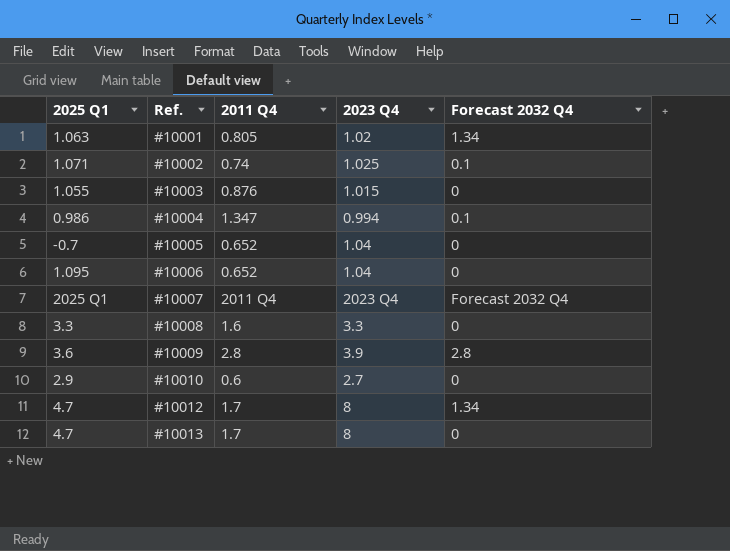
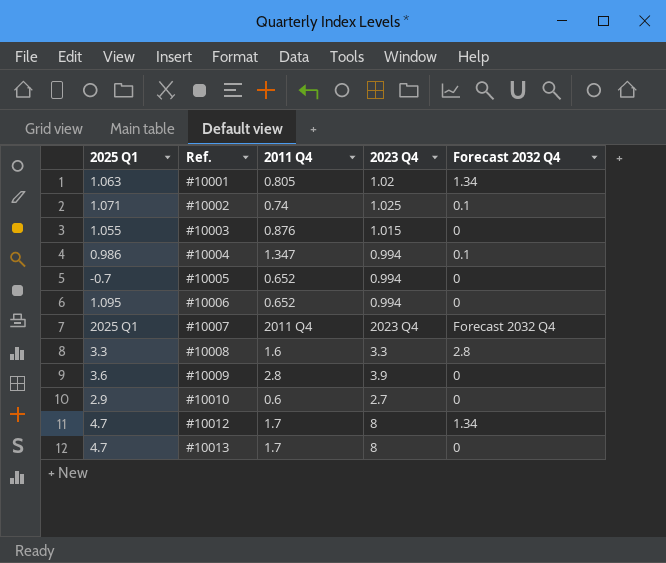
#10005 | 2023 Q4: 1.04 -> 0.994
#10006 | 2023 Q4: 1.04 -> 0.994
#10008 | Forecast 2032 Q4: 0 -> 2.8
#10009 | Forecast 2032 Q4: 2.8 -> 0

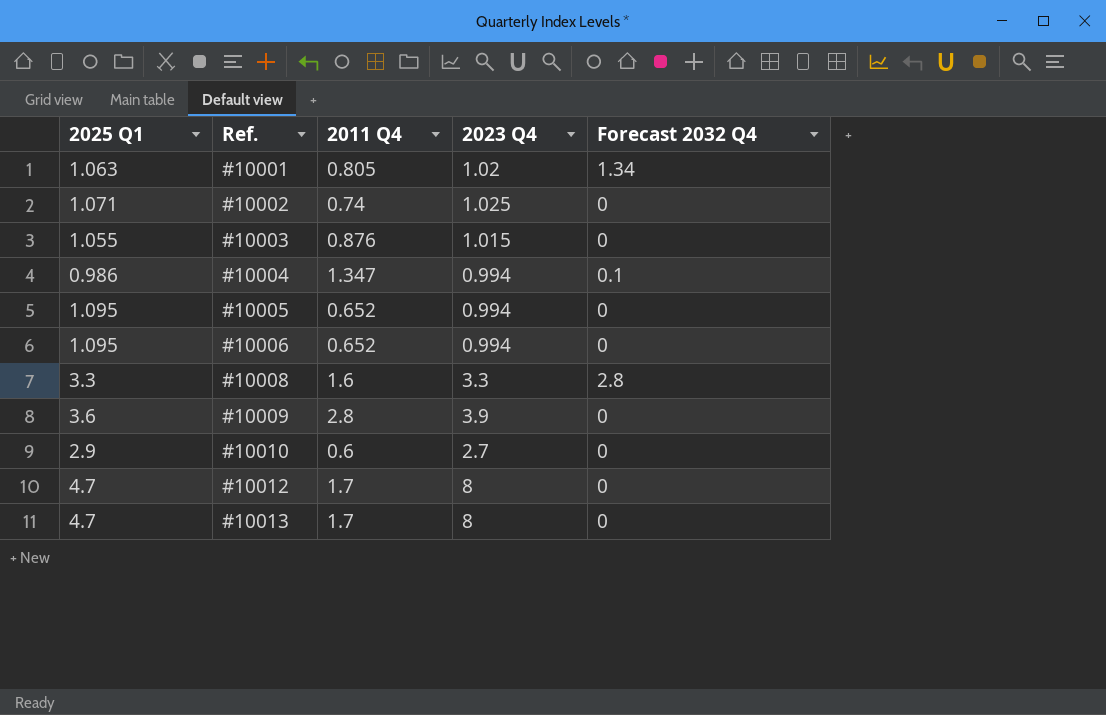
row #10007: 2025 Q1 | 2011 Q4 | 2023 Q4 | Forecast 2032 Q4 -> none
#10002 | Forecast 2032 Q4: 0.1 -> 0
#10005 | 2025 Q1: -0.7 -> 1.095
#10012 | Forecast 2032 Q4: 1.34 -> 0

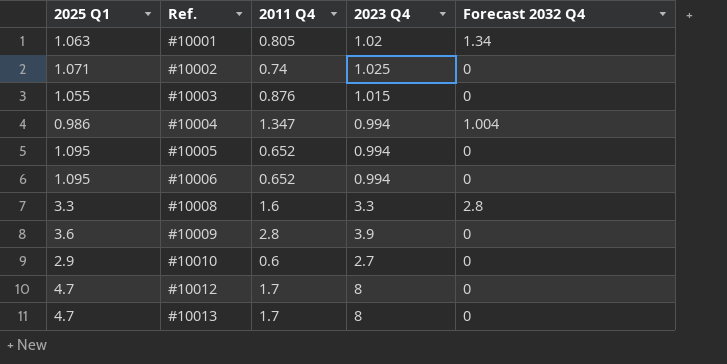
#10004 | Forecast 2032 Q4: 0.1 -> 1.004

